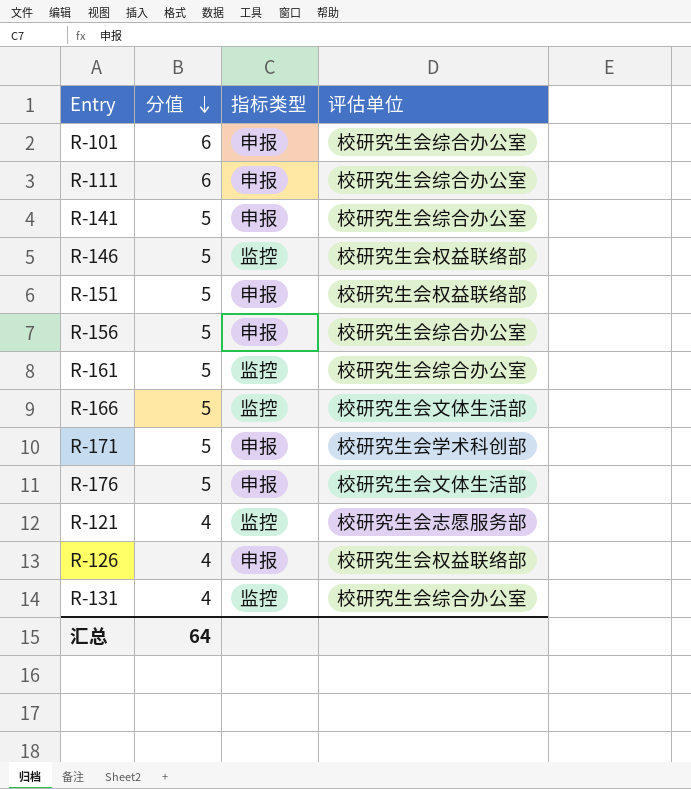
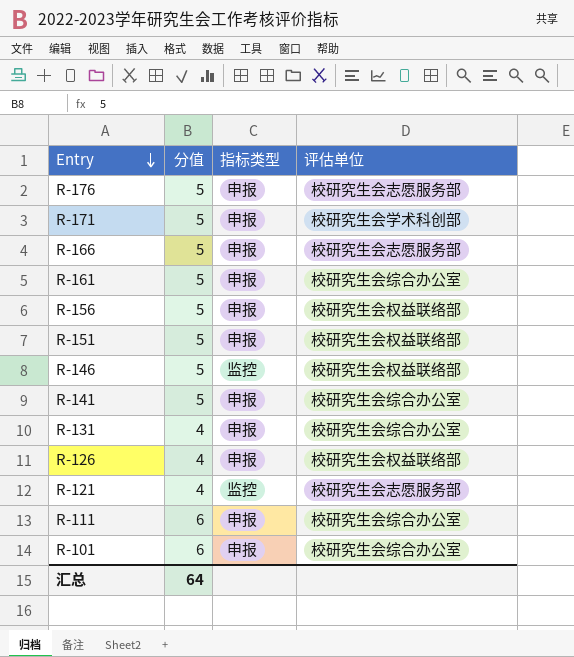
row order: 分值 descending -> Entry descending
R-176 | 评估单位: 校研究生会文体生活部 -> 校研究生会志愿服务部
R-166 | 指标类型: 监控 -> 申报
R-166 | 评估单位: 校研究生会文体生活部 -> 校研究生会志愿服务部
R-161 | 指标类型: 监控 -> 申报
R-156 | 评估单位: 校研究生会综合办公室 -> 校研究生会权益联络部
R-131 | 指标类型: 监控 -> 申报

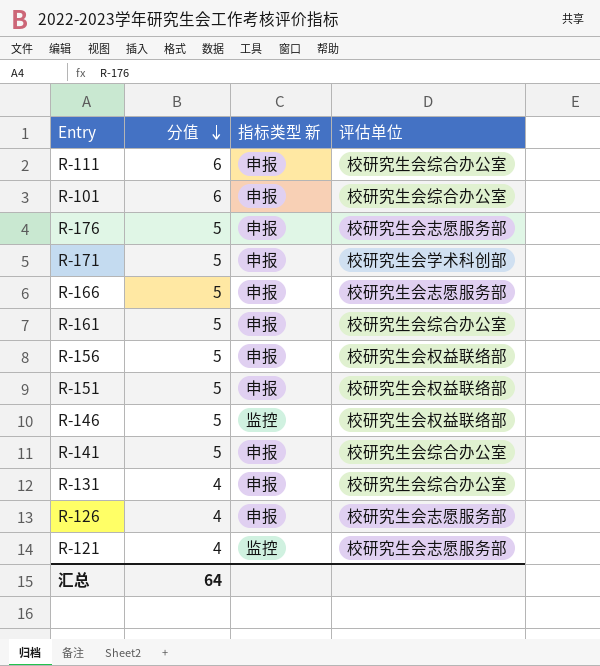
row order: Entry descending -> 分值 descending
column name: 指标类型 -> 指标类型 新
R-126 | 评估单位: 校研究生会权益联络部 -> 校研究生会志愿服务部

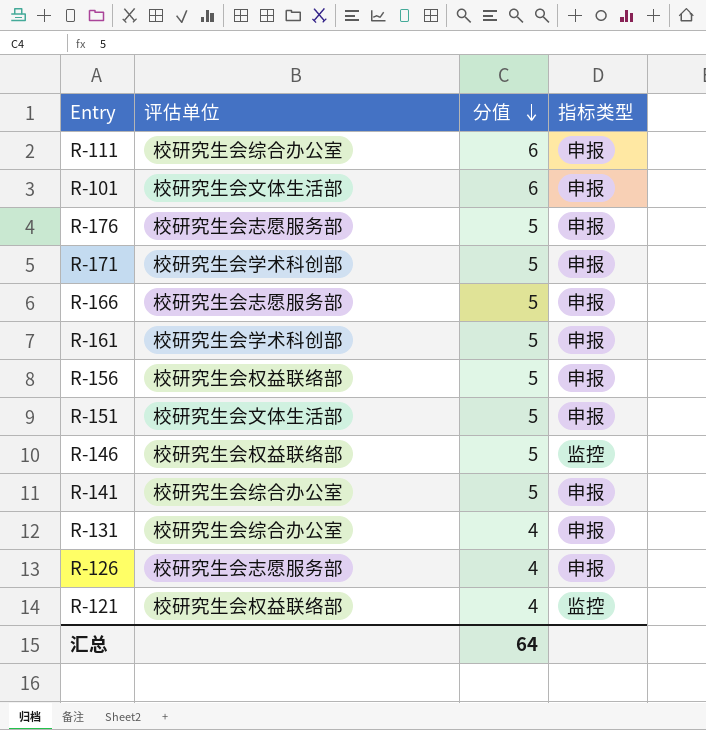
column 评估单位 | position: 4 -> 2
column name: 指标类型 新 -> 指标类型
R-101 | 评估单位: 校研究生会综合办公室 -> 校研究生会文体生活部
R-161 | 评估单位: 校研究生会综合办公室 -> 校研究生会学术科创部
R-151 | 评估单位: 校研究生会权益联络部 -> 校研究生会文体生活部
R-121 | 评估单位: 校研究生会志愿服务部 -> 校研究生会权益联络部

